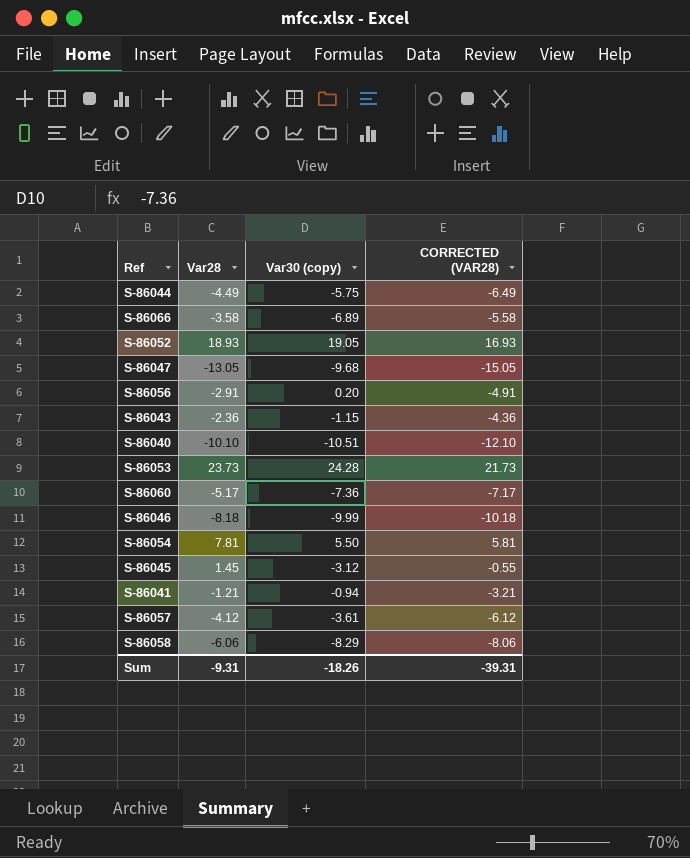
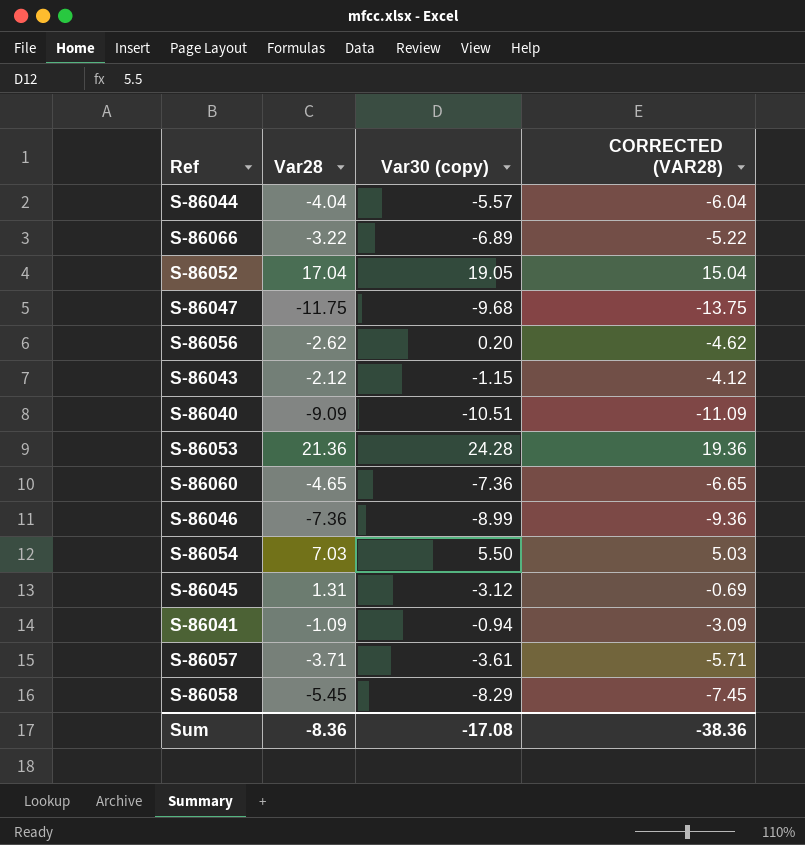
S-86044 | Var28: -4.49 -> -4.04
S-86044 | Var30 (copy): -5.75 -> -5.57
S-86044 | CORRECTED (VAR28): -6.49 -> -6.04
S-86066 | Var28: -3.58 -> -3.22
S-86066 | CORRECTED (VAR28): -5.58 -> -5.22
S-86052 | Var28: 18.93 -> 17.04
S-86052 | CORRECTED (VAR28): 16.93 -> 15.04
S-86047 | Var28: -13.05 -> -11.75
S-86047 | CORRECTED (VAR28): -15.05 -> -13.75
S-86056 | Var28: -2.91 -> -2.62
S-86056 | CORRECTED (VAR28): -4.91 -> -4.62
S-86043 | Var28: -2.36 -> -2.12
S-86043 | CORRECTED (VAR28): -4.36 -> -4.12
S-86040 | Var28: -10.10 -> -9.09
S-86040 | CORRECTED (VAR28): -12.10 -> -11.09
S-86053 | Var28: 23.73 -> 21.36
S-86053 | CORRECTED (VAR28): 21.73 -> 19.36
S-86060 | Var28: -5.17 -> -4.65
S-86060 | CORRECTED (VAR28): -7.17 -> -6.65
S-86046 | Var28: -8.18 -> -7.36
S-86046 | Var30 (copy): -9.99 -> -8.99
S-86046 | CORRECTED (VAR28): -10.18 -> -9.36
S-86054 | Var28: 7.81 -> 7.03
S-86054 | CORRECTED (VAR28): 5.81 -> 5.03
S-86045 | Var28: 1.45 -> 1.31
S-86045 | CORRECTED (VAR28): -0.55 -> -0.69
S-86041 | Var28: -1.21 -> -1.09
S-86041 | CORRECTED (VAR28): -3.21 -> -3.09
S-86057 | Var28: -4.12 -> -3.71
S-86057 | CORRECTED (VAR28): -6.12 -> -5.71
S-86058 | Var28: -6.06 -> -5.45
S-86058 | CORRECTED (VAR28): -8.06 -> -7.45
Sum | Var28: -9.31 -> -8.36
Sum | Var30 (copy): -18.26 -> -17.08
Sum | CORRECTED (VAR28): -39.31 -> -38.36

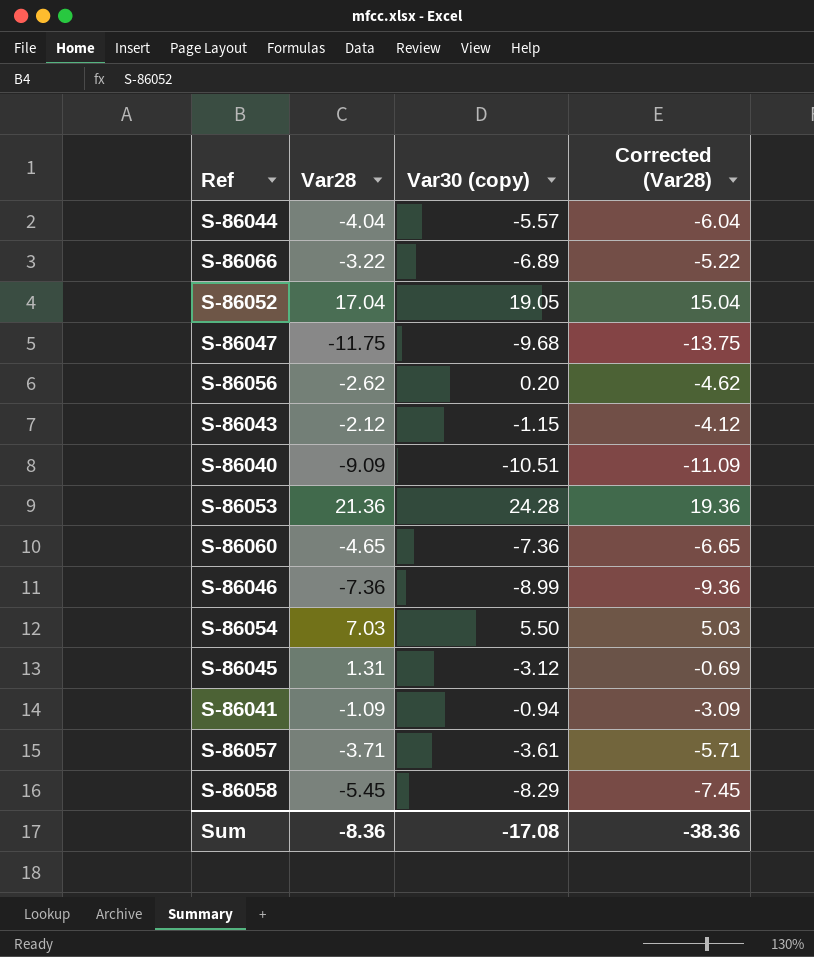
column name: CORRECTED (VAR28) -> Corrected (Var28)

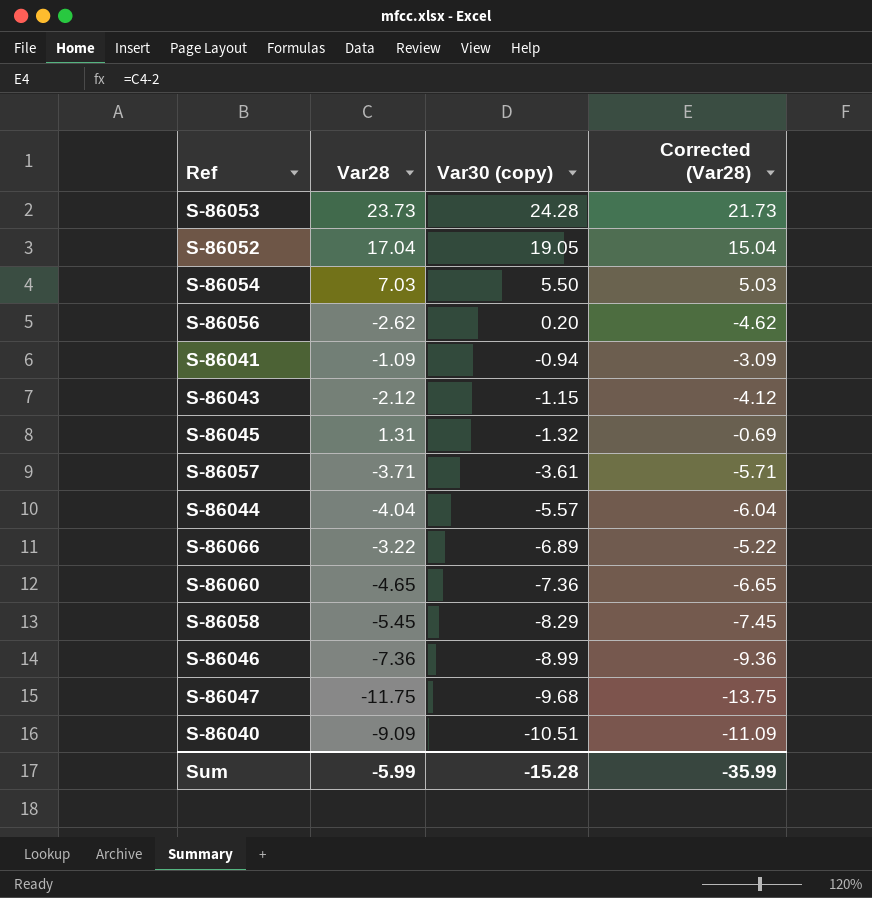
row order: none -> Var30 (copy) descending
S-86053 | Var28: 21.36 -> 23.73
S-86053 | Corrected (Var28): 19.36 -> 21.73
S-86045 | Var30 (copy): -3.12 -> -1.32
Sum | Var28: -8.36 -> -5.99
Sum | Var30 (copy): -17.08 -> -15.28
Sum | Corrected (Var28): -38.36 -> -35.99

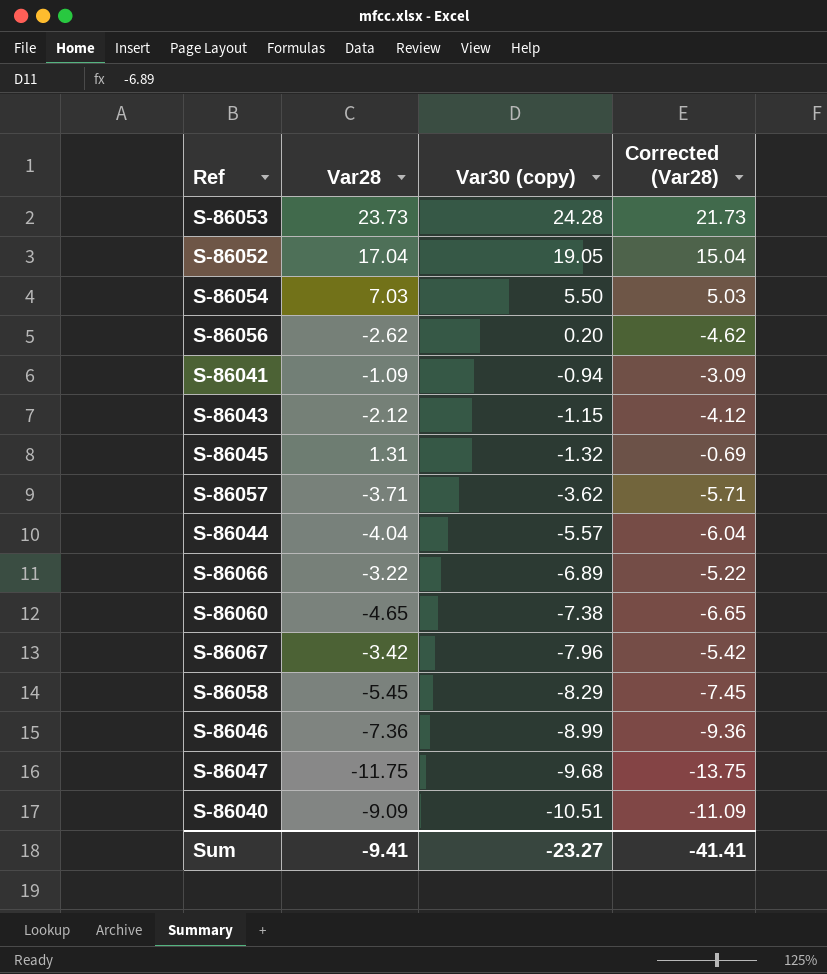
S-86057 | Var30 (copy): -3.61 -> -3.62
S-86060 | Var30 (copy): -7.36 -> -7.38
row S-86067: none -> -3.42 | -7.96 | -5.42
Sum | Var28: -5.99 -> -9.41
Sum | Var30 (copy): -15.28 -> -23.27
Sum | Corrected (Var28): -35.99 -> -41.41

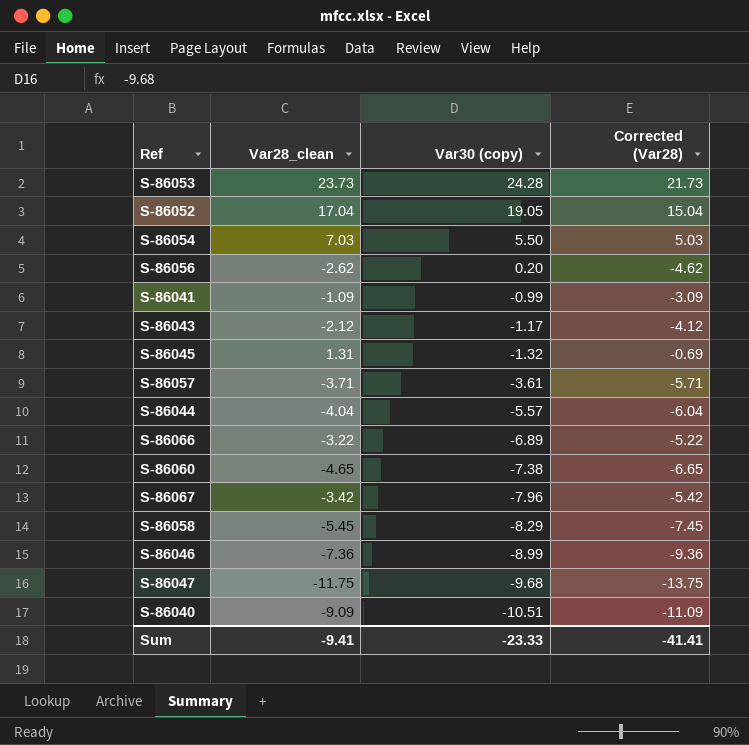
column name: Var28 -> Var28_clean
S-86041 | Var30 (copy): -0.94 -> -0.99
S-86043 | Var30 (copy): -1.15 -> -1.17
S-86057 | Var30 (copy): -3.62 -> -3.61
Sum | Var30 (copy): -23.27 -> -23.33

